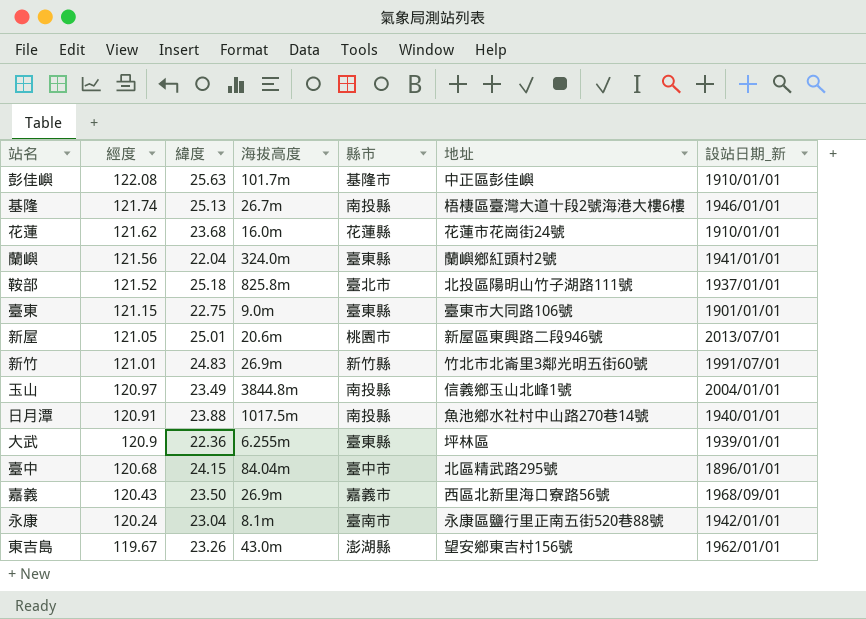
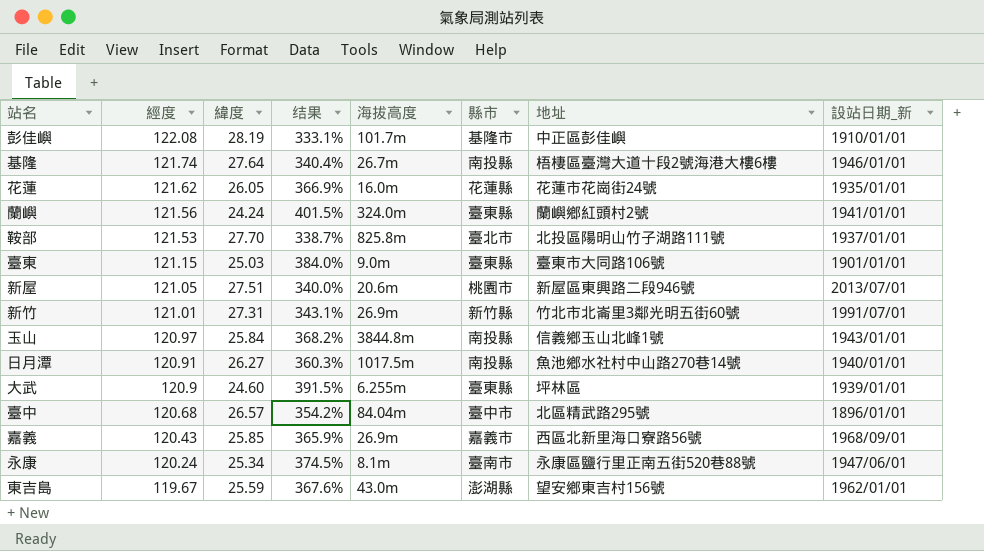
column 结果 | formula: none -> ([經度] - [緯度]) / [緯度]
彭佳嶼 | 緯度: 25.63 -> 28.19
基隆 | 緯度: 25.13 -> 27.64
花蓮 | 緯度: 23.68 -> 26.05
花蓮 | 設站日期_新: 1910/01/01 -> 1935/01/01
蘭嶼 | 緯度: 22.04 -> 24.24
鞍部 | 經度: 121.52 -> 121.53
鞍部 | 緯度: 25.18 -> 27.70
臺東 | 緯度: 22.75 -> 25.03
新屋 | 緯度: 25.01 -> 27.51
新竹 | 緯度: 24.83 -> 27.31
玉山 | 緯度: 23.49 -> 25.84
玉山 | 設站日期_新: 2004/01/01 -> 1943/01/01
日月潭 | 緯度: 23.88 -> 26.27
大武 | 緯度: 22.36 -> 24.60
臺中 | 緯度: 24.15 -> 26.57
嘉義 | 緯度: 23.50 -> 25.85
永康 | 緯度: 23.04 -> 25.34
永康 | 設站日期_新: 1942/01/01 -> 1947/06/01
東吉島 | 緯度: 23.26 -> 25.59

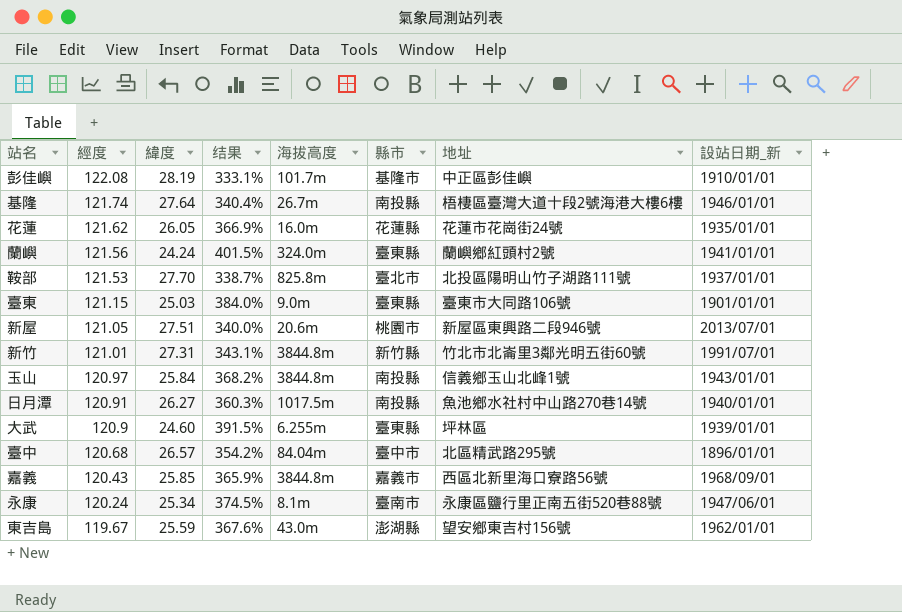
新竹 | 海拔高度: 26.9m -> 3844.8m
嘉義 | 海拔高度: 26.9m -> 3844.8m

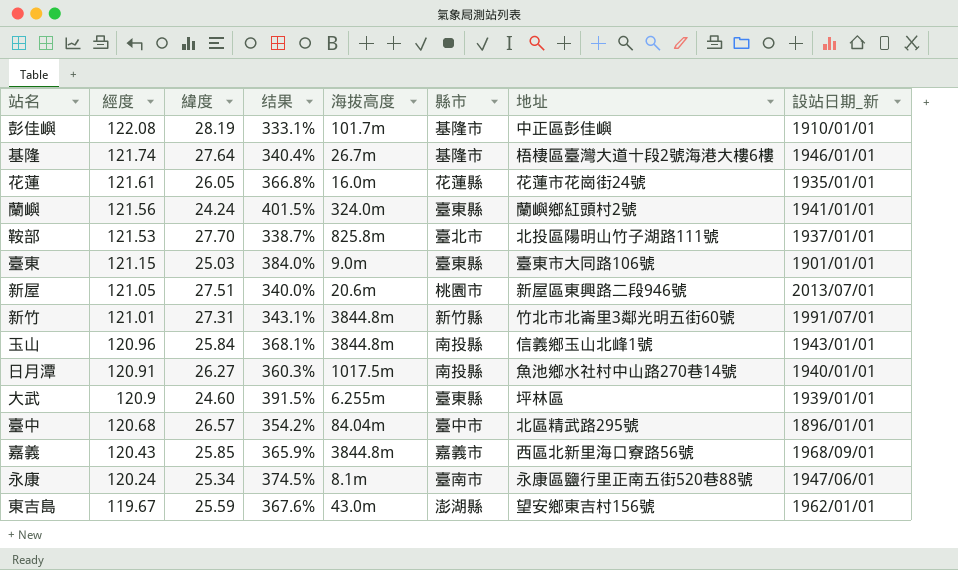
基隆 | 縣市: 南投縣 -> 基隆市
花蓮 | 經度: 121.62 -> 121.61
花蓮 | 结果: 366.9% -> 366.8%
玉山 | 經度: 120.97 -> 120.96
玉山 | 结果: 368.2% -> 368.1%

